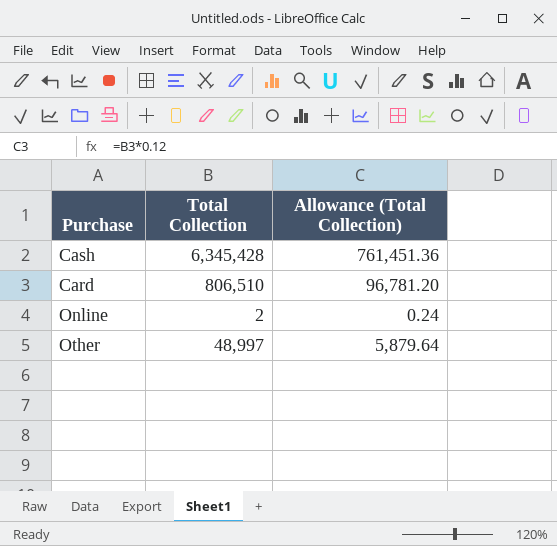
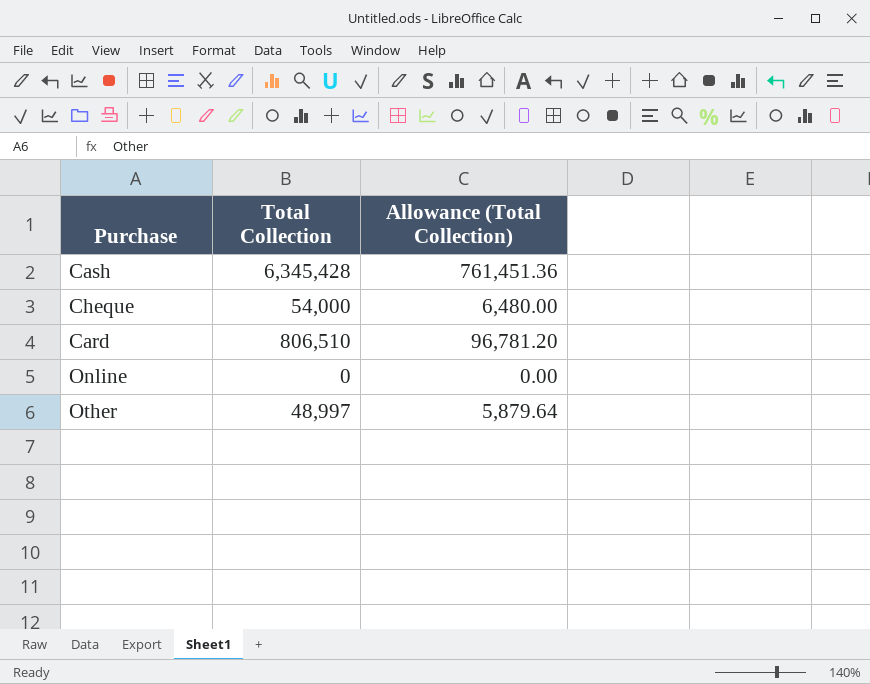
row Cheque: none -> 54,000 | 6,480.00
Online | Total Collection: 2 -> 0
Online | Allowance (Total Collection): 0.24 -> 0.00

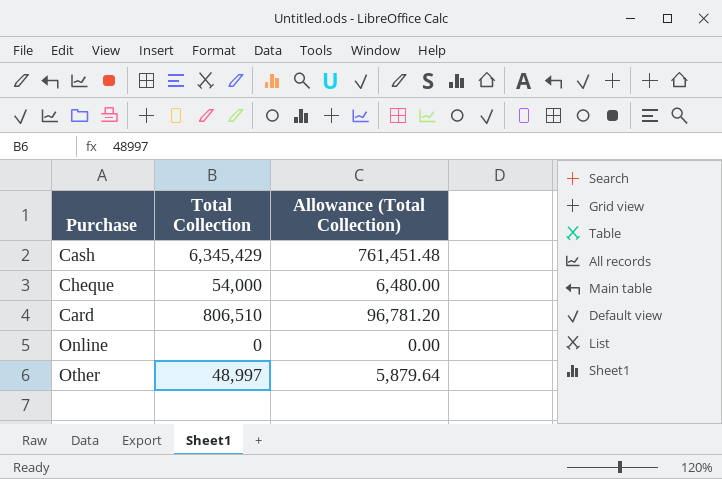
Cash | Total Collection: 6,345,428 -> 6,345,429
Cash | Allowance (Total Collection): 761,451.36 -> 761,451.48

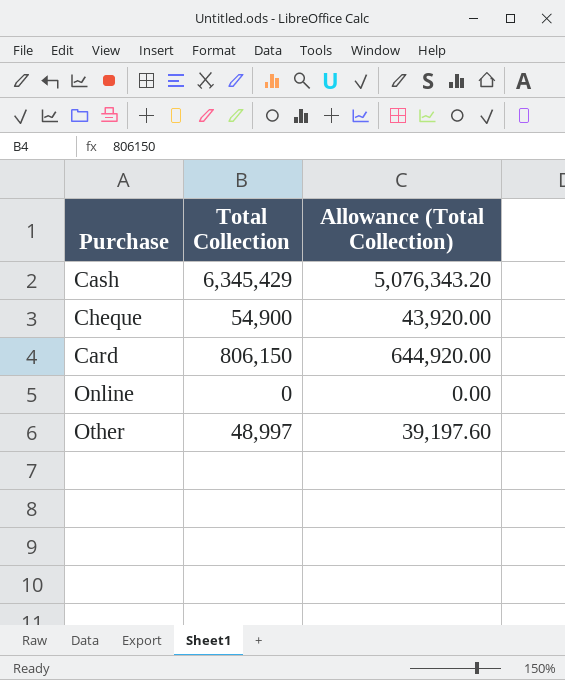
column Allowance (Total Collection) | formula: [Total Collection] * 0.12 -> [Total Collection] * 0.8
Cheque | Total Collection: 54,000 -> 54,900
Card | Total Collection: 806,510 -> 806,150

